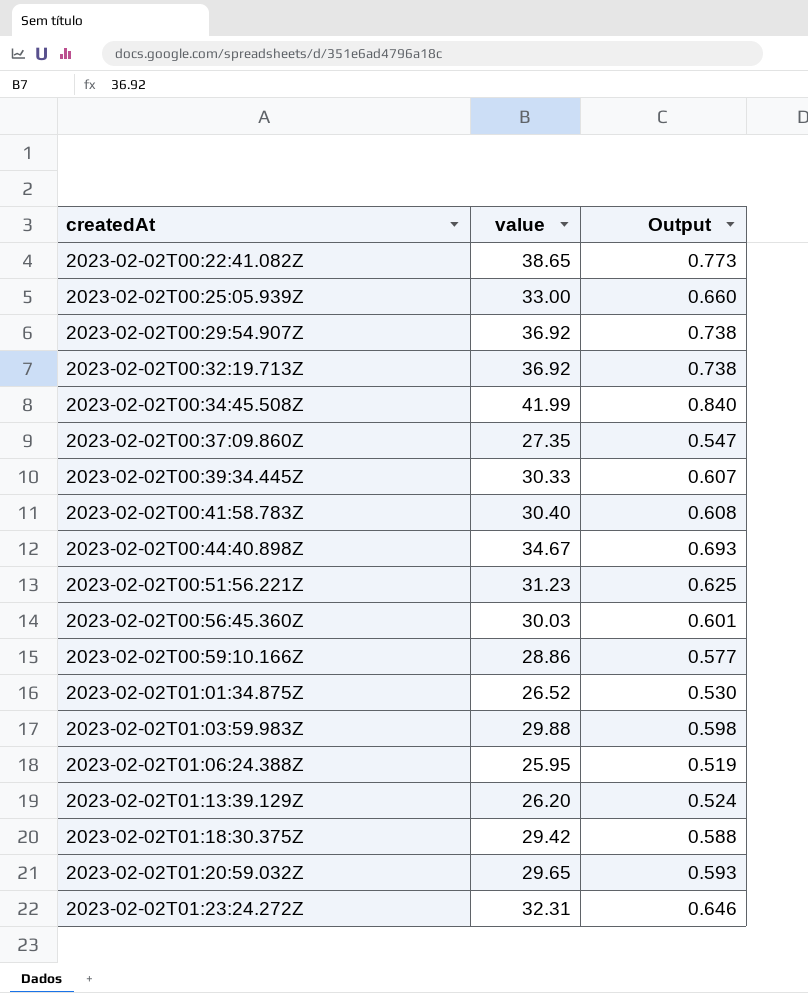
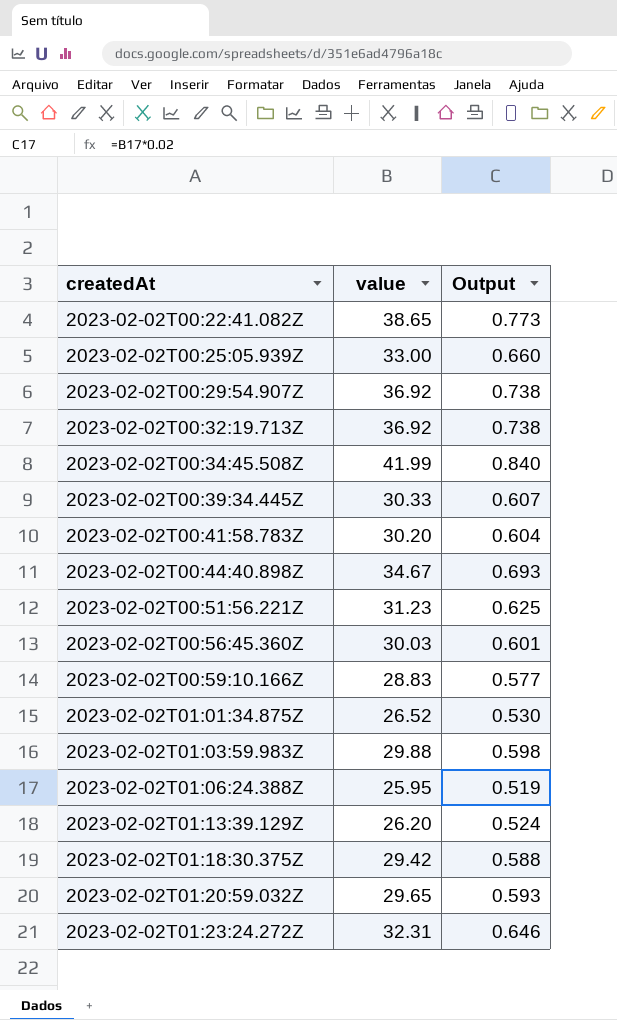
row 2023-02-02T00:37:09.860Z: 27.35 | 0.547 -> none
2023-02-02T00:41:58.783Z | value: 30.40 -> 30.20
2023-02-02T00:41:58.783Z | Output: 0.608 -> 0.604
2023-02-02T00:59:10.166Z | value: 28.86 -> 28.83

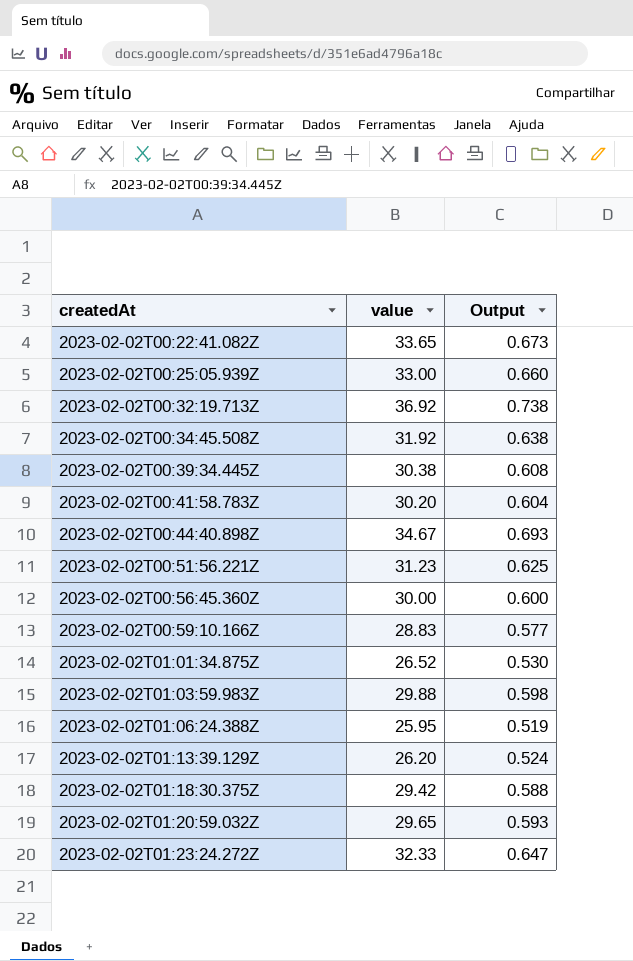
row 2023-02-02T00:29:54.907Z: 36.92 | 0.738 -> none
2023-02-02T00:22:41.082Z | value: 38.65 -> 33.65
2023-02-02T00:22:41.082Z | Output: 0.773 -> 0.673
2023-02-02T00:34:45.508Z | value: 41.99 -> 31.92
2023-02-02T00:34:45.508Z | Output: 0.840 -> 0.638
2023-02-02T00:39:34.445Z | value: 30.33 -> 30.38
2023-02-02T00:39:34.445Z | Output: 0.607 -> 0.608
2023-02-02T00:56:45.360Z | value: 30.03 -> 30.00
2023-02-02T00:56:45.360Z | Output: 0.601 -> 0.600
2023-02-02T01:23:24.272Z | value: 32.31 -> 32.33
2023-02-02T01:23:24.272Z | Output: 0.646 -> 0.647

